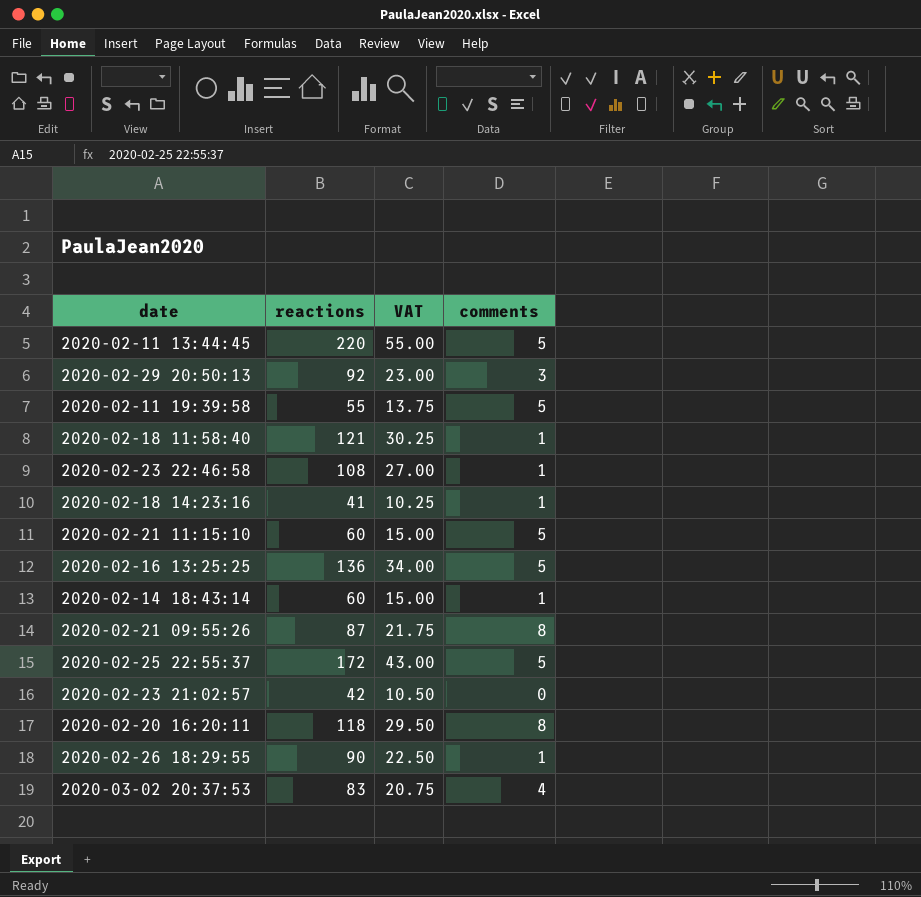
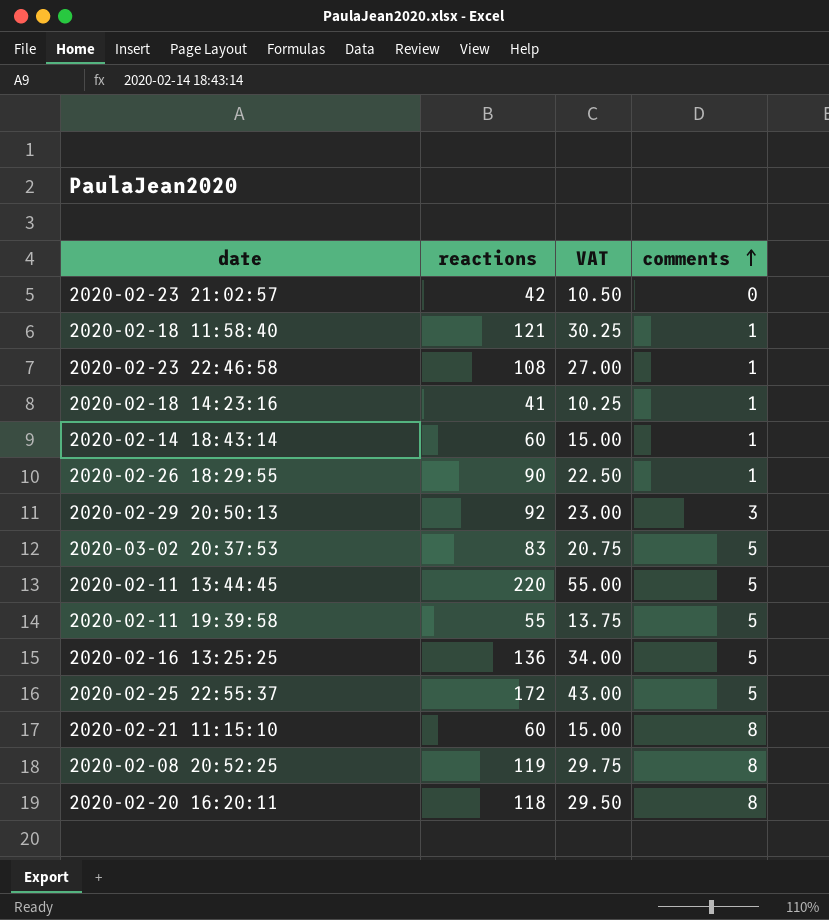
row order: none -> comments ascending
row 2020-02-21 09:55:26: 87 | 21.75 | 8 -> none
2020-03-02 20:37:53 | comments: 4 -> 5
2020-02-21 11:15:10 | comments: 5 -> 8
row 2020-02-08 20:52:25: none -> 119 | 29.75 | 8

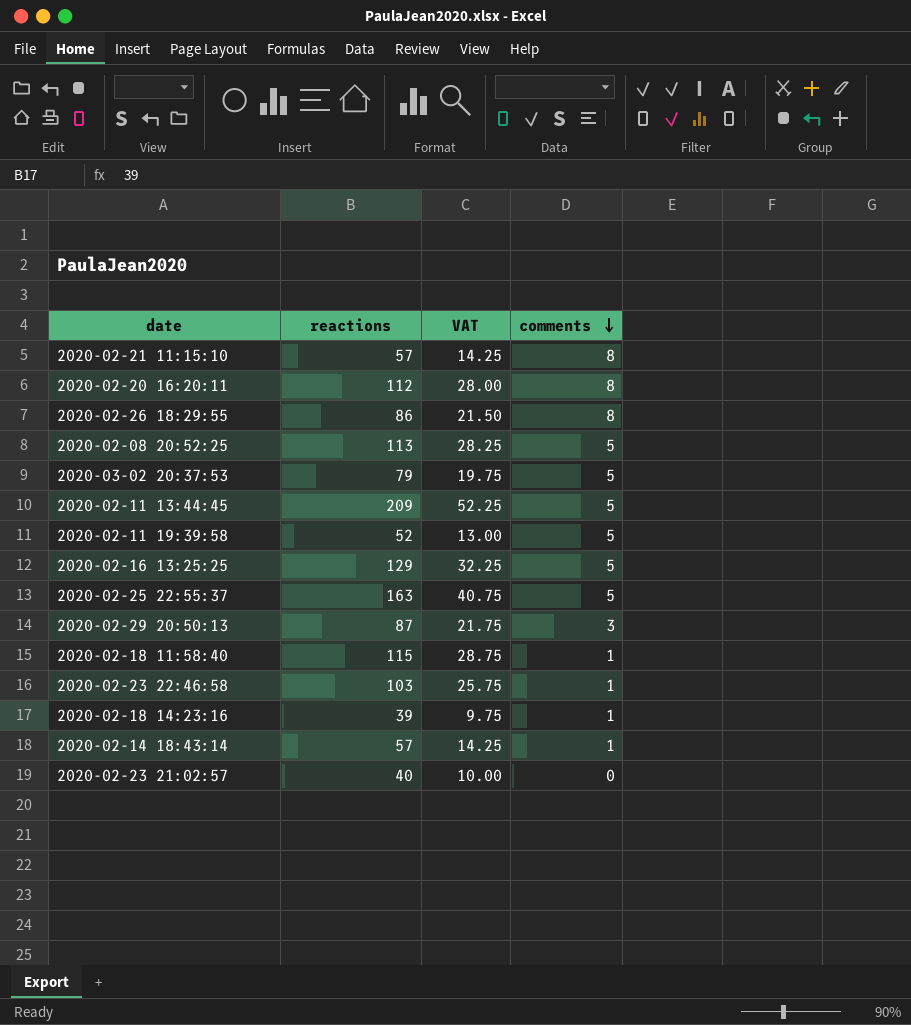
row order: comments ascending -> comments descending
2020-02-21 11:15:10 | reactions: 60 -> 57
2020-02-21 11:15:10 | VAT: 15.00 -> 14.25
2020-02-20 16:20:11 | reactions: 118 -> 112
2020-02-20 16:20:11 | VAT: 29.50 -> 28.00
2020-02-26 18:29:55 | reactions: 90 -> 86
2020-02-26 18:29:55 | VAT: 22.50 -> 21.50
2020-02-26 18:29:55 | comments: 1 -> 8
2020-02-08 20:52:25 | reactions: 119 -> 113
2020-02-08 20:52:25 | VAT: 29.75 -> 28.25
2020-02-08 20:52:25 | comments: 8 -> 5
2020-03-02 20:37:53 | reactions: 83 -> 79
2020-03-02 20:37:53 | VAT: 20.75 -> 19.75
2020-02-11 13:44:45 | reactions: 220 -> 209
2020-02-11 13:44:45 | VAT: 55.00 -> 52.25
2020-02-11 19:39:58 | reactions: 55 -> 52
2020-02-11 19:39:58 | VAT: 13.75 -> 13.00
2020-02-16 13:25:25 | reactions: 136 -> 129
2020-02-16 13:25:25 | VAT: 34.00 -> 32.25
2020-02-25 22:55:37 | reactions: 172 -> 163
2020-02-25 22:55:37 | VAT: 43.00 -> 40.75
2020-02-29 20:50:13 | reactions: 92 -> 87
2020-02-29 20:50:13 | VAT: 23.00 -> 21.75
2020-02-18 11:58:40 | reactions: 121 -> 115
2020-02-18 11:58:40 | VAT: 30.25 -> 28.75
2020-02-23 22:46:58 | reactions: 108 -> 103
2020-02-23 22:46:58 | VAT: 27.00 -> 25.75
2020-02-18 14:23:16 | reactions: 41 -> 39
2020-02-18 14:23:16 | VAT: 10.25 -> 9.75
2020-02-14 18:43:14 | reactions: 60 -> 57
2020-02-14 18:43:14 | VAT: 15.00 -> 14.25
2020-02-23 21:02:57 | reactions: 42 -> 40
2020-02-23 21:02:57 | VAT: 10.50 -> 10.00

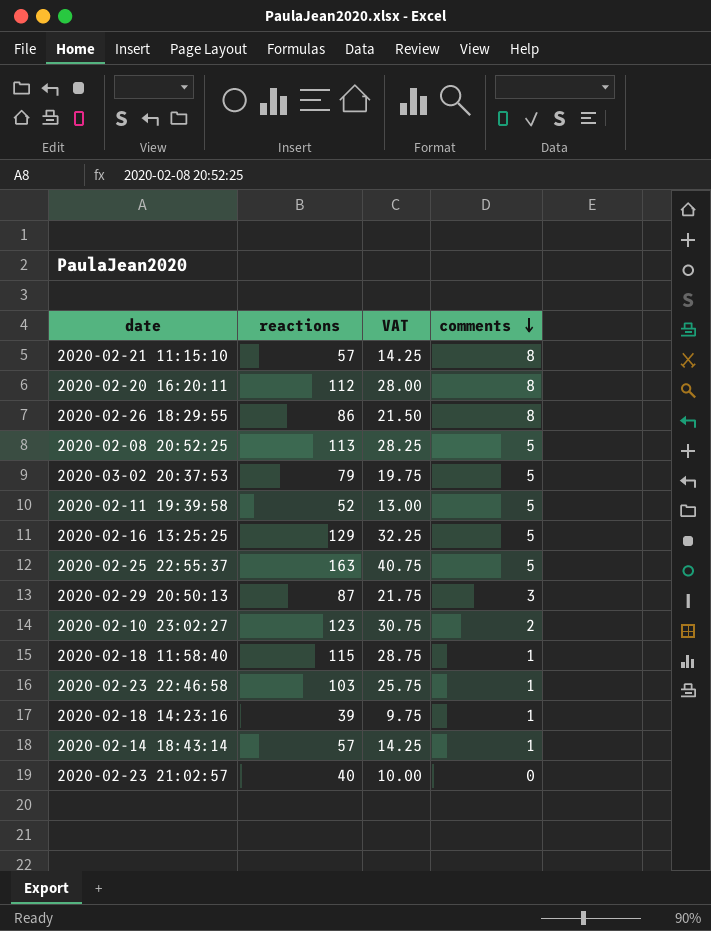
row 2020-02-11 13:44:45: 209 | 52.25 | 5 -> none
row 2020-02-10 23:02:27: none -> 123 | 30.75 | 2

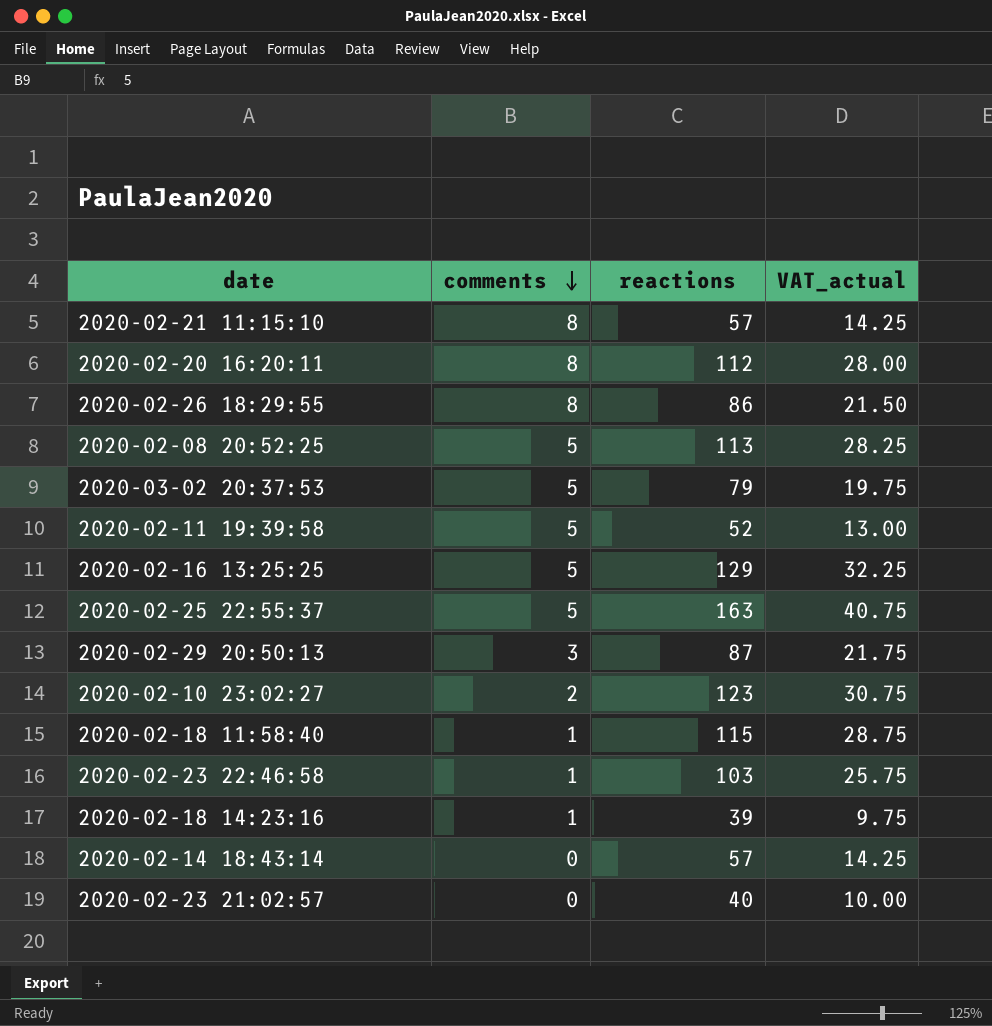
column comments | position: 4 -> 2
column name: VAT -> VAT_actual
2020-02-14 18:43:14 | comments: 1 -> 0

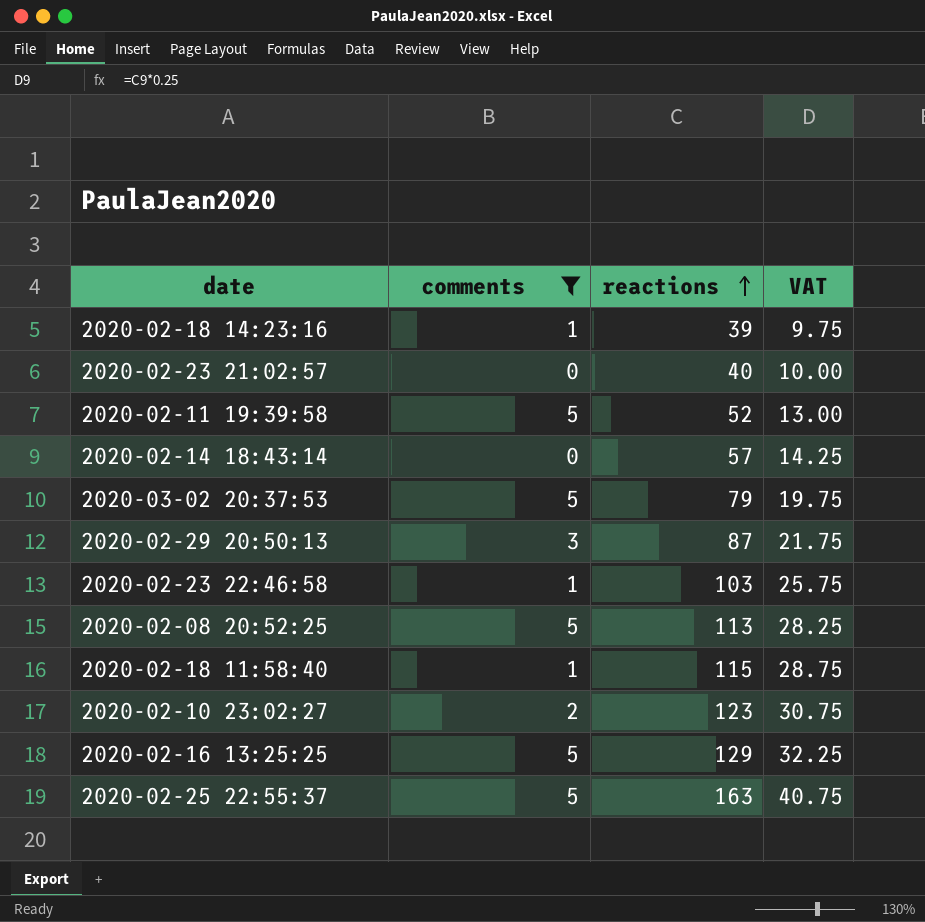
filter: none -> comments != 8
row order: comments descending -> reactions ascending
column name: VAT_actual -> VAT

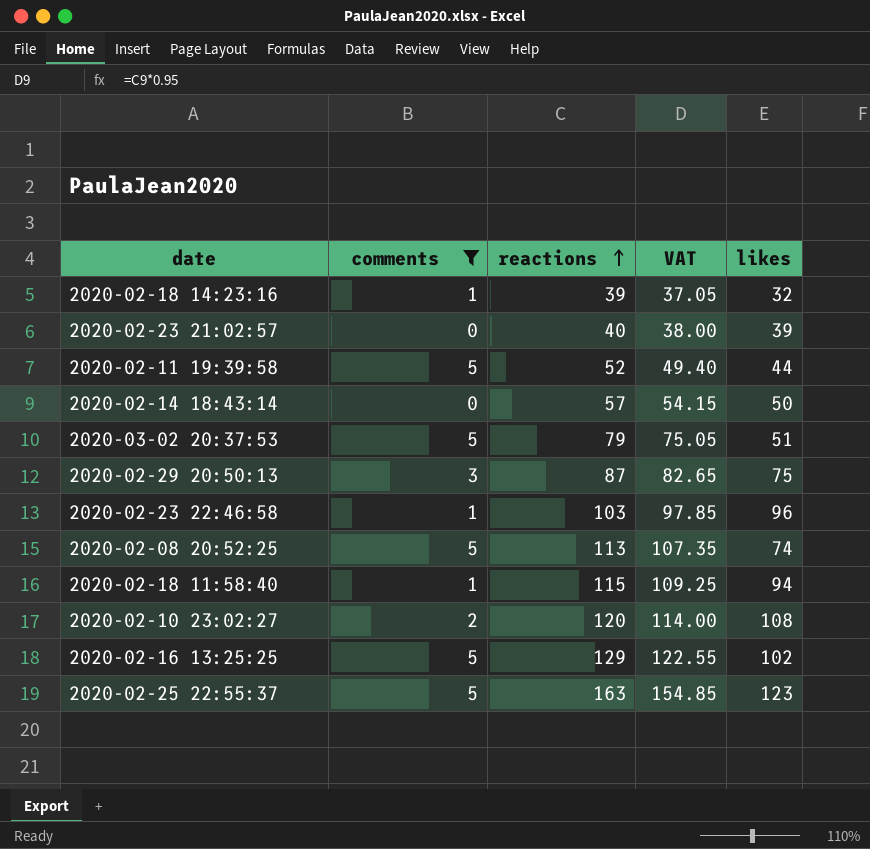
column VAT | formula: [reactions] * 0.25 -> [reactions] * 0.95
column likes | position: none -> 5
2020-02-10 23:02:27 | reactions: 123 -> 120

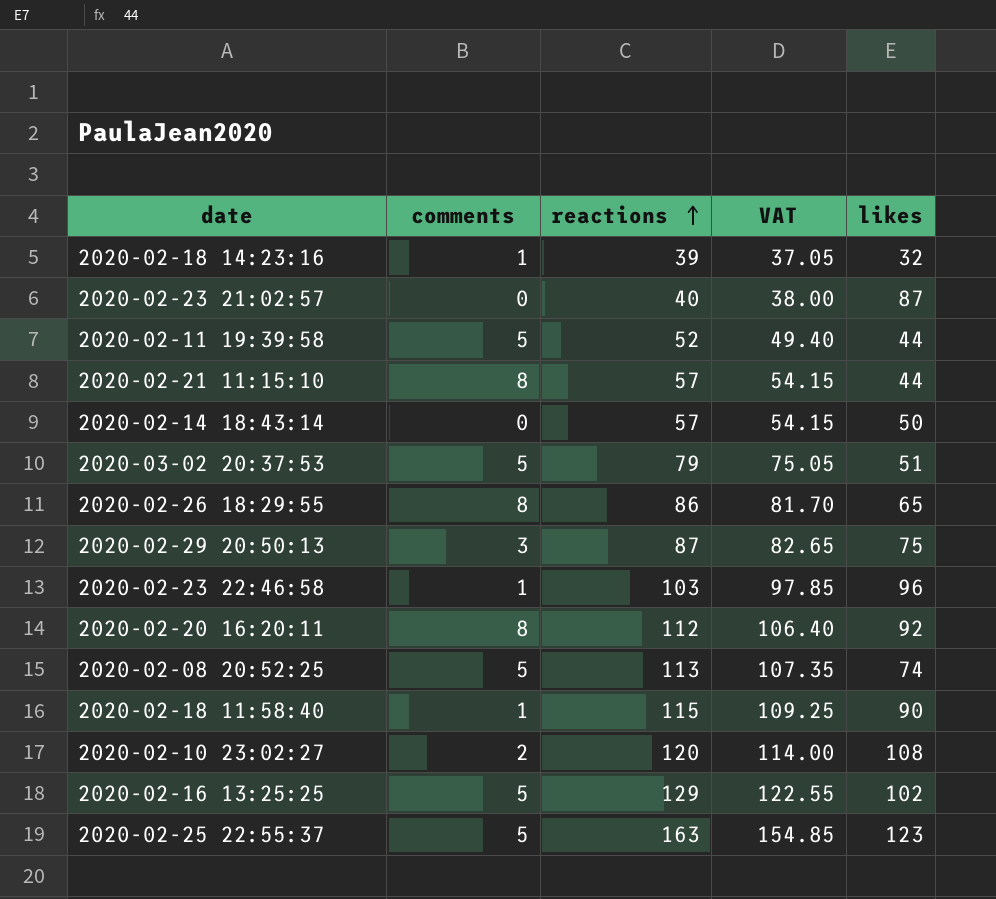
filter: comments != 8 -> none
2020-02-23 21:02:57 | likes: 39 -> 87
2020-02-18 11:58:40 | likes: 94 -> 90

